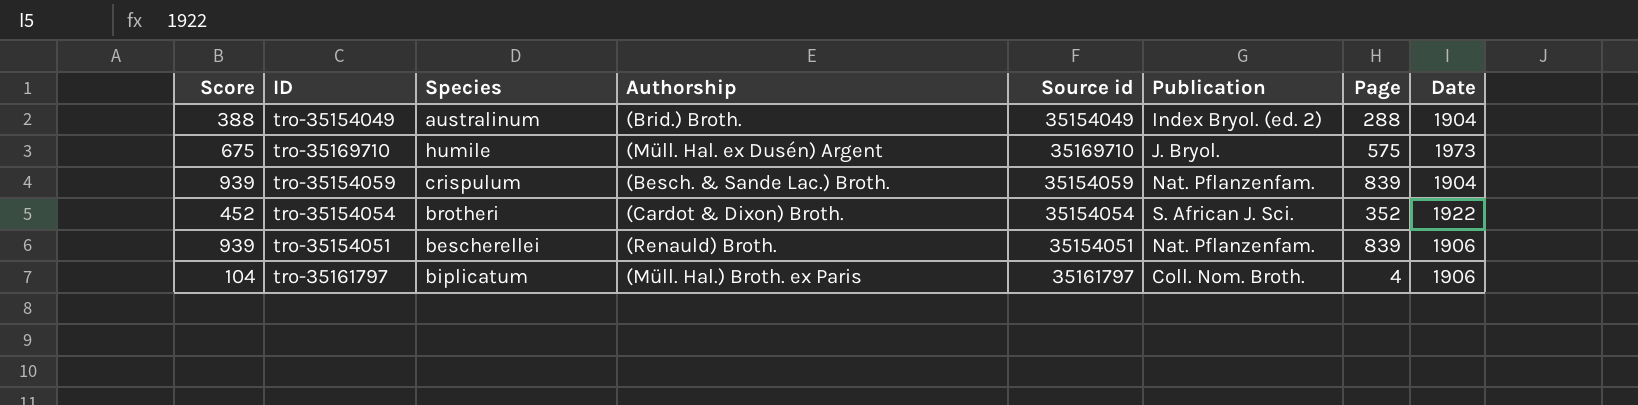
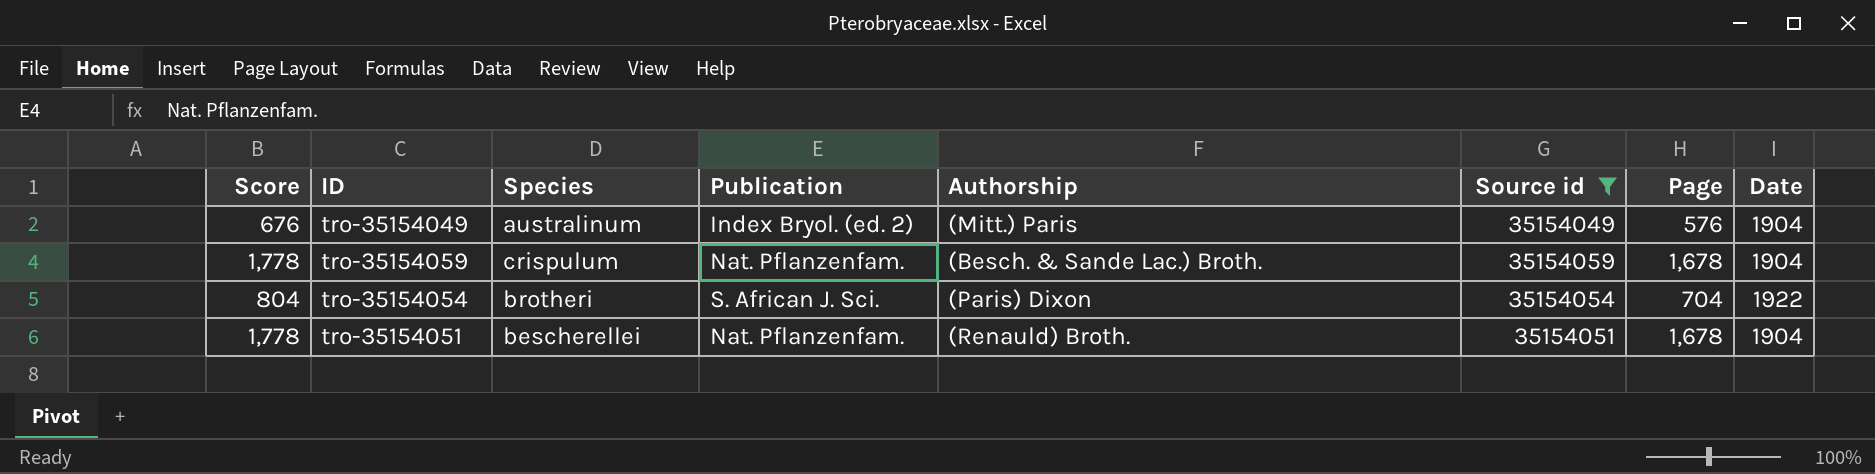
filter: none -> Source id <= 35154059
column Publication | position: 6 -> 4
tro-35154049 | Score: 388 -> 676
tro-35154049 | Authorship: (Brid.) Broth. -> (Mitt.) Paris
tro-35154049 | Page: 288 -> 576
tro-35154059 | Score: 939 -> 1,778
tro-35154059 | Page: 839 -> 1,678
tro-35154054 | Score: 452 -> 804
tro-35154054 | Authorship: (Cardot & Dixon) Broth. -> (Paris) Dixon
tro-35154054 | Page: 352 -> 704
tro-35154051 | Score: 939 -> 1,778
tro-35154051 | Page: 839 -> 1,678
tro-35154051 | Date: 1906 -> 1904

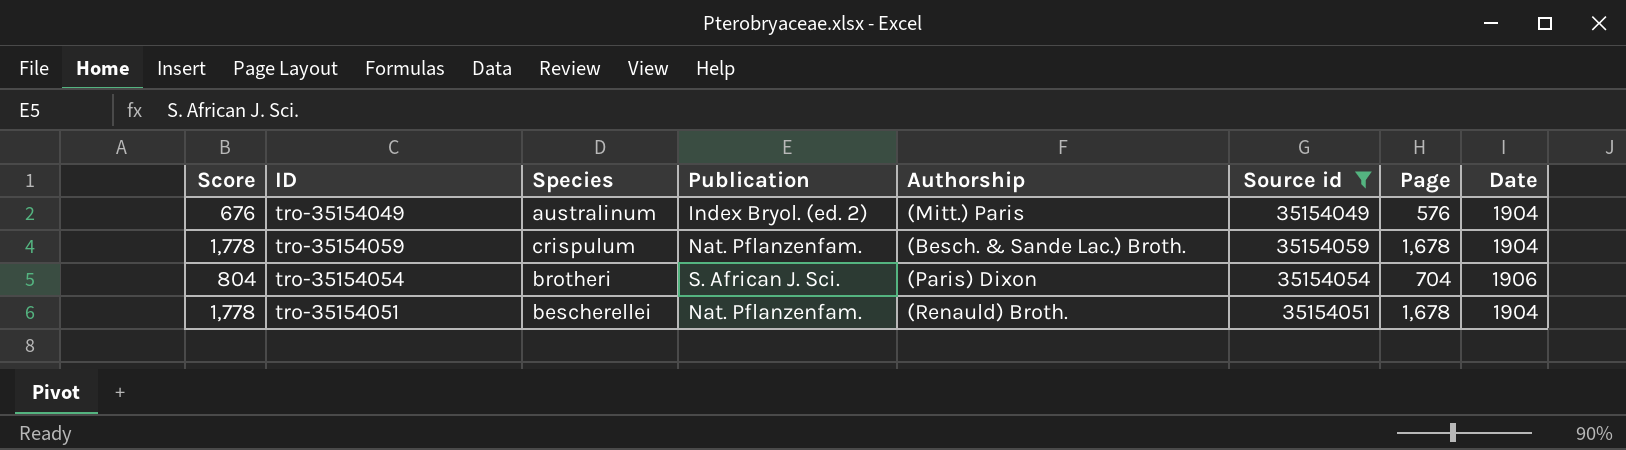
tro-35154054 | Date: 1922 -> 1906

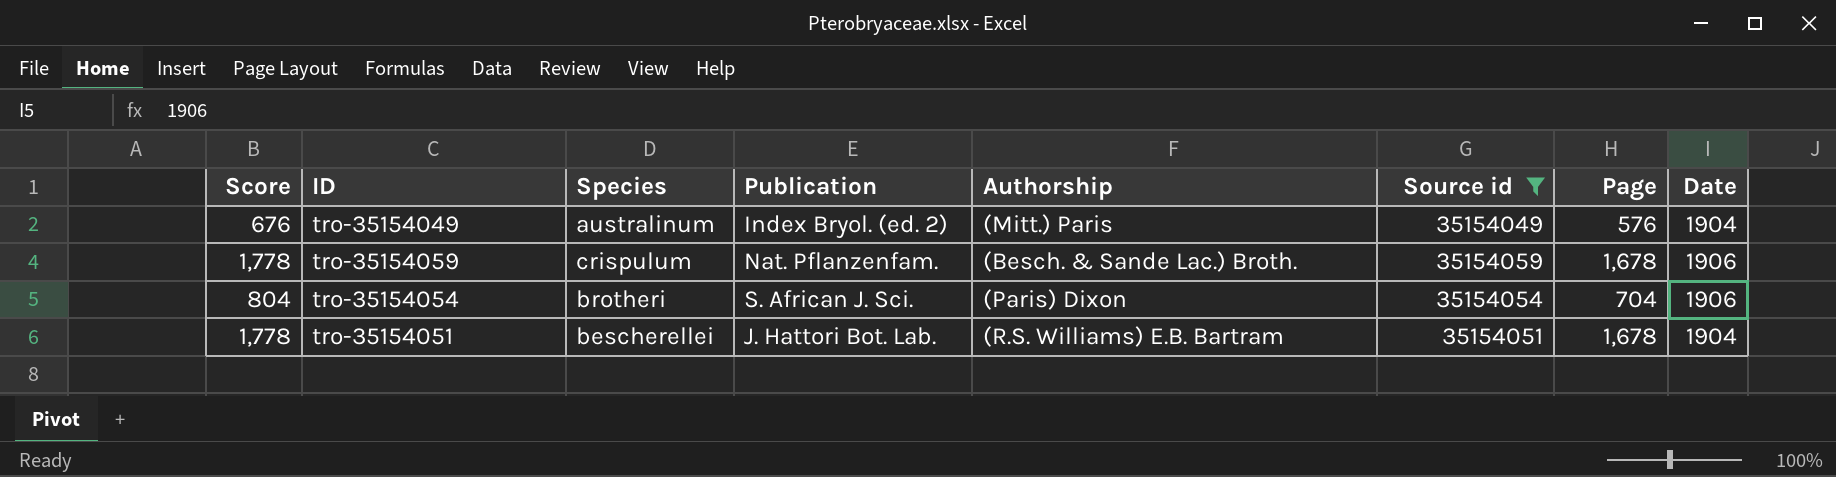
tro-35154059 | Date: 1904 -> 1906
tro-35154051 | Publication: Nat. Pflanzenfam. -> J. Hattori Bot. Lab.
tro-35154051 | Authorship: (Renauld) Broth. -> (R.S. Williams) E.B. Bartram

